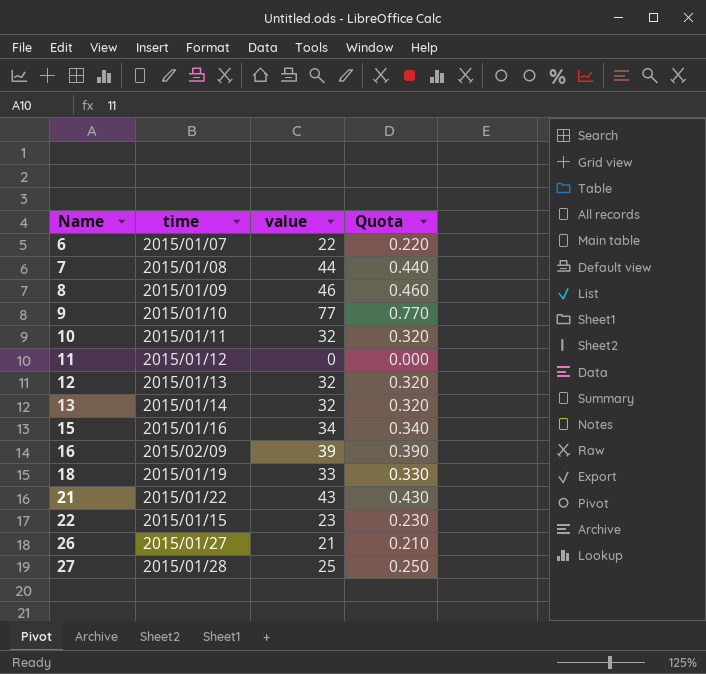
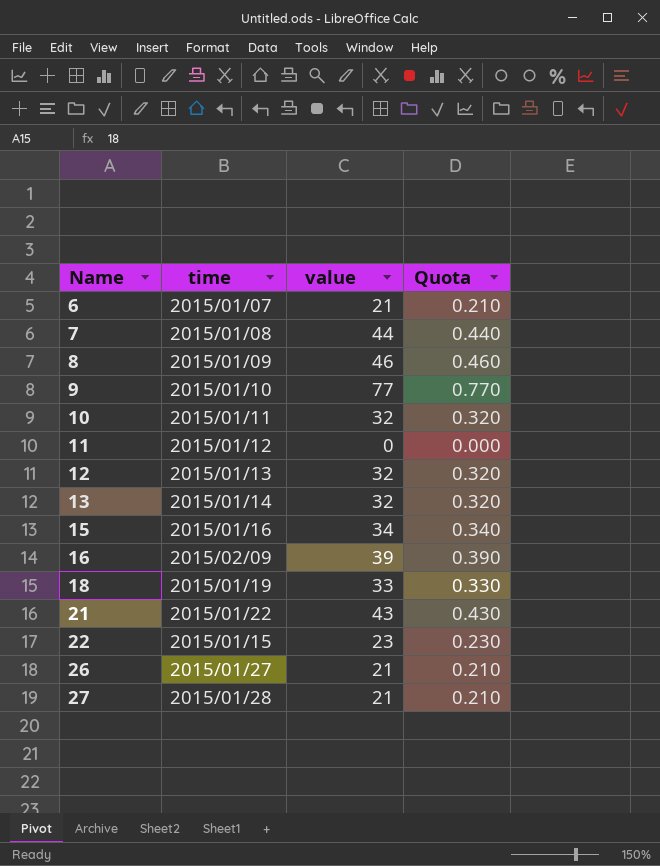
6 | value: 22 -> 21
6 | Quota: 0.220 -> 0.210
27 | value: 25 -> 21
27 | Quota: 0.250 -> 0.210

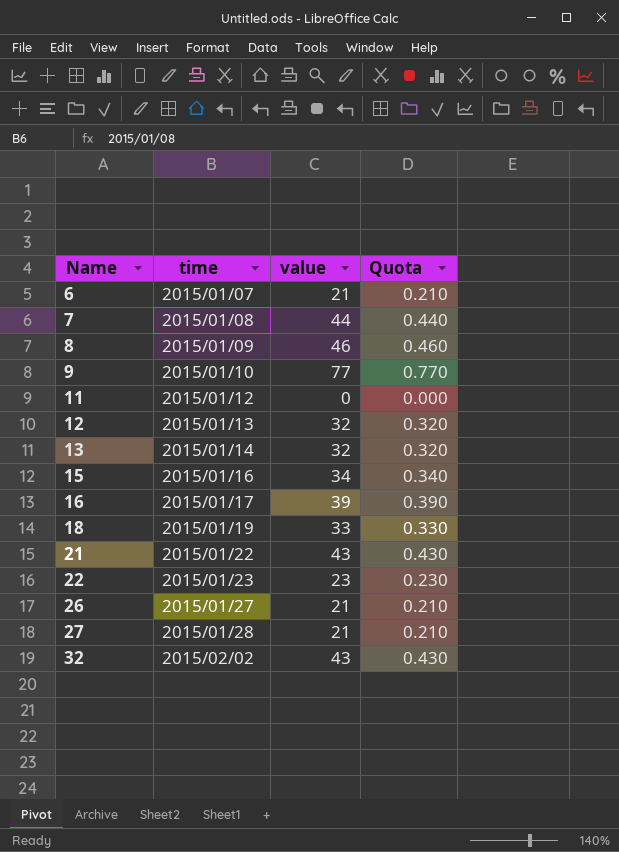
row 10: 2015/01/11 | 32 | 0.320 -> none
16 | time: 2015/02/09 -> 2015/01/17
22 | time: 2015/01/15 -> 2015/01/23
row 32: none -> 2015/02/02 | 43 | 0.430

